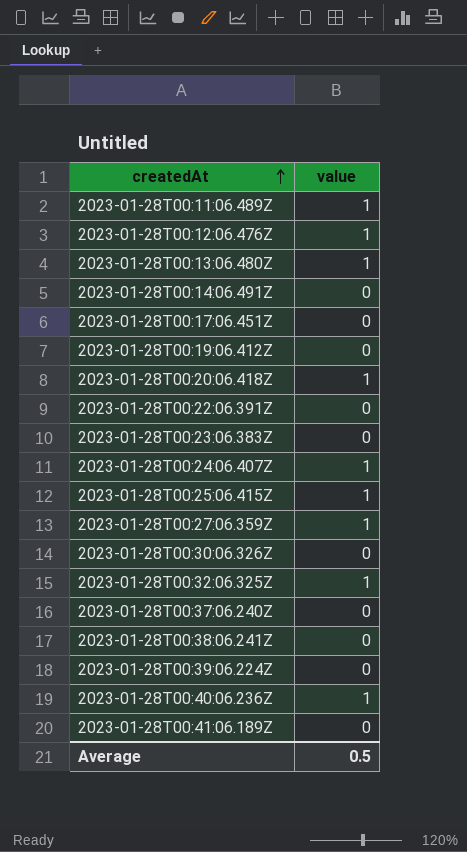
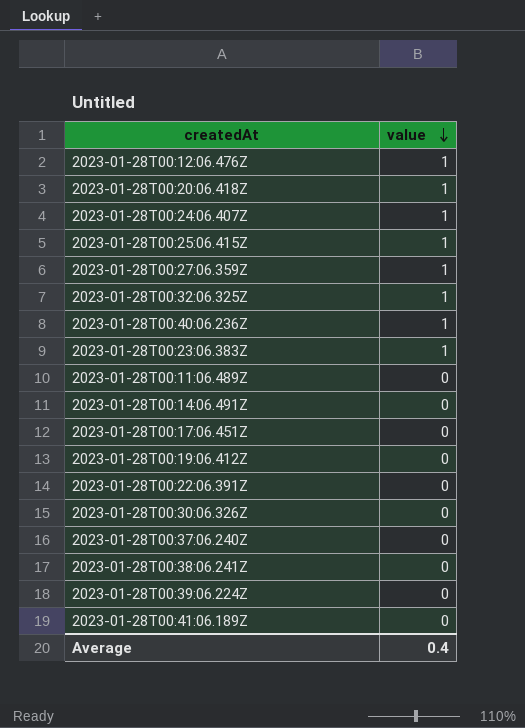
row order: createdAt ascending -> value descending
row 2023-01-28T00:13:06.480Z: 1 -> none
2023-01-28T00:23:06.383Z | value: 0 -> 1
2023-01-28T00:11:06.489Z | value: 1 -> 0
Average | value: 0.5 -> 0.4

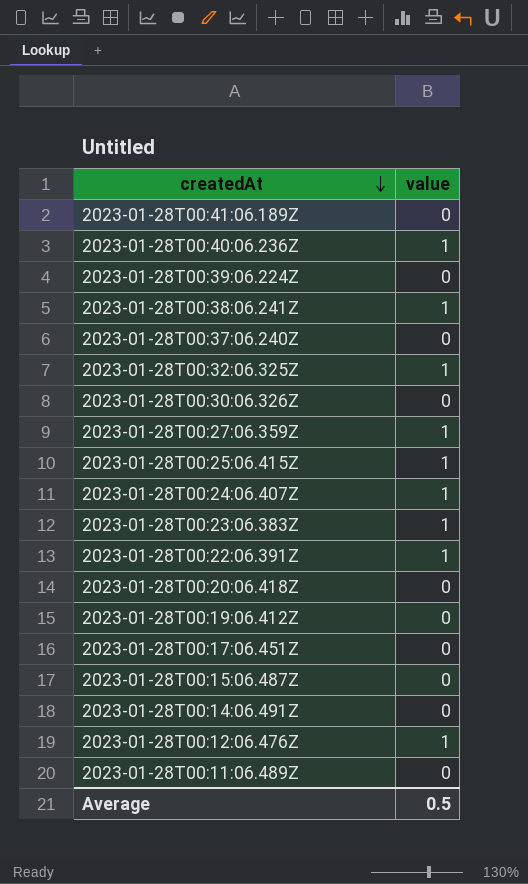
row order: value descending -> createdAt descending
2023-01-28T00:38:06.241Z | value: 0 -> 1
2023-01-28T00:22:06.391Z | value: 0 -> 1
2023-01-28T00:20:06.418Z | value: 1 -> 0
row 2023-01-28T00:15:06.487Z: none -> 0
Average | value: 0.4 -> 0.5

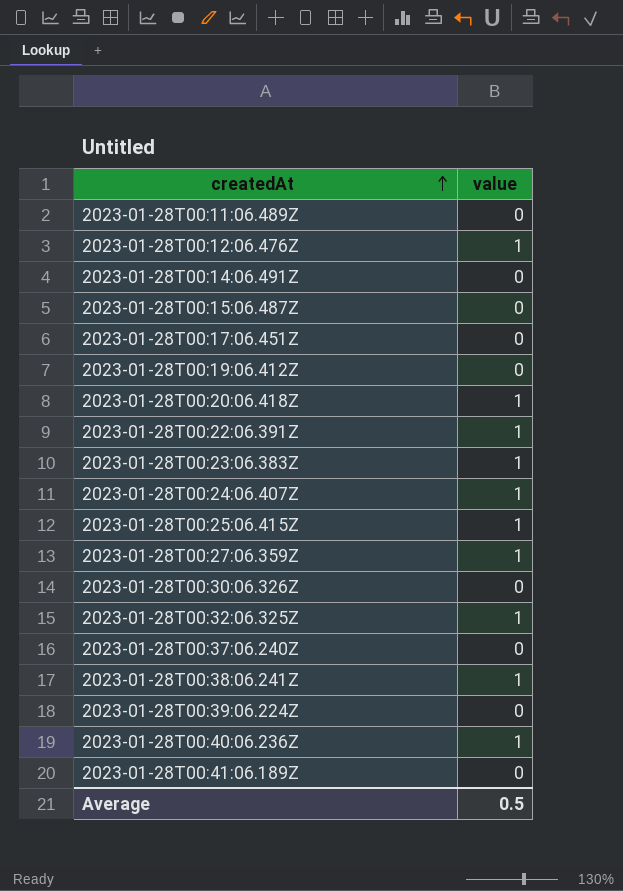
row order: createdAt descending -> createdAt ascending
2023-01-28T00:20:06.418Z | value: 0 -> 1

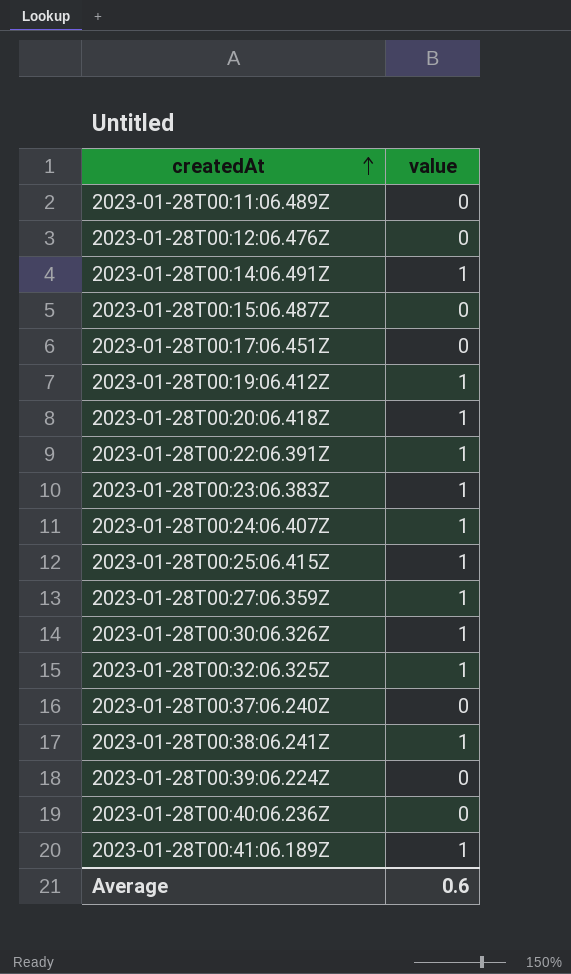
2023-01-28T00:12:06.476Z | value: 1 -> 0
2023-01-28T00:14:06.491Z | value: 0 -> 1
2023-01-28T00:19:06.412Z | value: 0 -> 1
2023-01-28T00:30:06.326Z | value: 0 -> 1
2023-01-28T00:40:06.236Z | value: 1 -> 0
2023-01-28T00:41:06.189Z | value: 0 -> 1
Average | value: 0.5 -> 0.6

